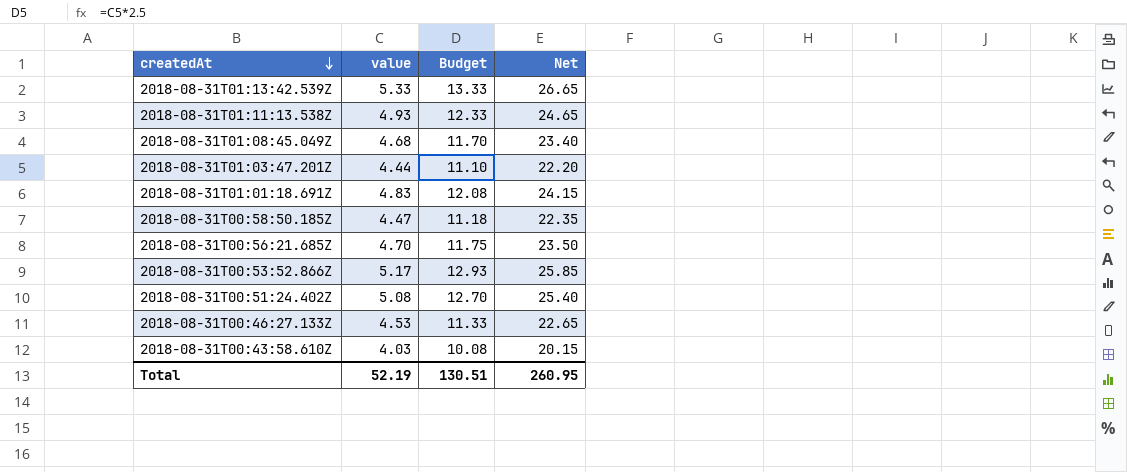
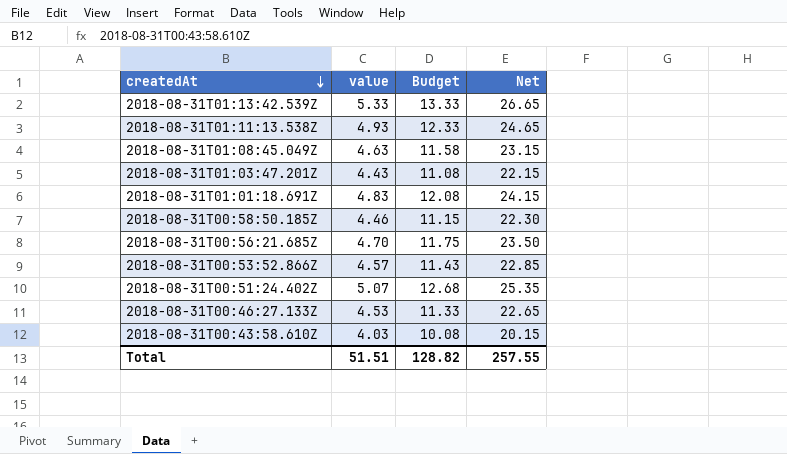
2018-08-31T01:08:45.049Z | value: 4.68 -> 4.63
2018-08-31T01:08:45.049Z | Budget: 11.70 -> 11.58
2018-08-31T01:08:45.049Z | Net: 23.40 -> 23.15
2018-08-31T01:03:47.201Z | value: 4.44 -> 4.43
2018-08-31T01:03:47.201Z | Budget: 11.10 -> 11.08
2018-08-31T01:03:47.201Z | Net: 22.20 -> 22.15
2018-08-31T00:58:50.185Z | value: 4.47 -> 4.46
2018-08-31T00:58:50.185Z | Budget: 11.18 -> 11.15
2018-08-31T00:58:50.185Z | Net: 22.35 -> 22.30
2018-08-31T00:53:52.866Z | value: 5.17 -> 4.57
2018-08-31T00:53:52.866Z | Budget: 12.93 -> 11.43
2018-08-31T00:53:52.866Z | Net: 25.85 -> 22.85
2018-08-31T00:51:24.402Z | value: 5.08 -> 5.07
2018-08-31T00:51:24.402Z | Budget: 12.70 -> 12.68
2018-08-31T00:51:24.402Z | Net: 25.40 -> 25.35
Total | value: 52.19 -> 51.51
Total | Budget: 130.51 -> 128.82
Total | Net: 260.95 -> 257.55

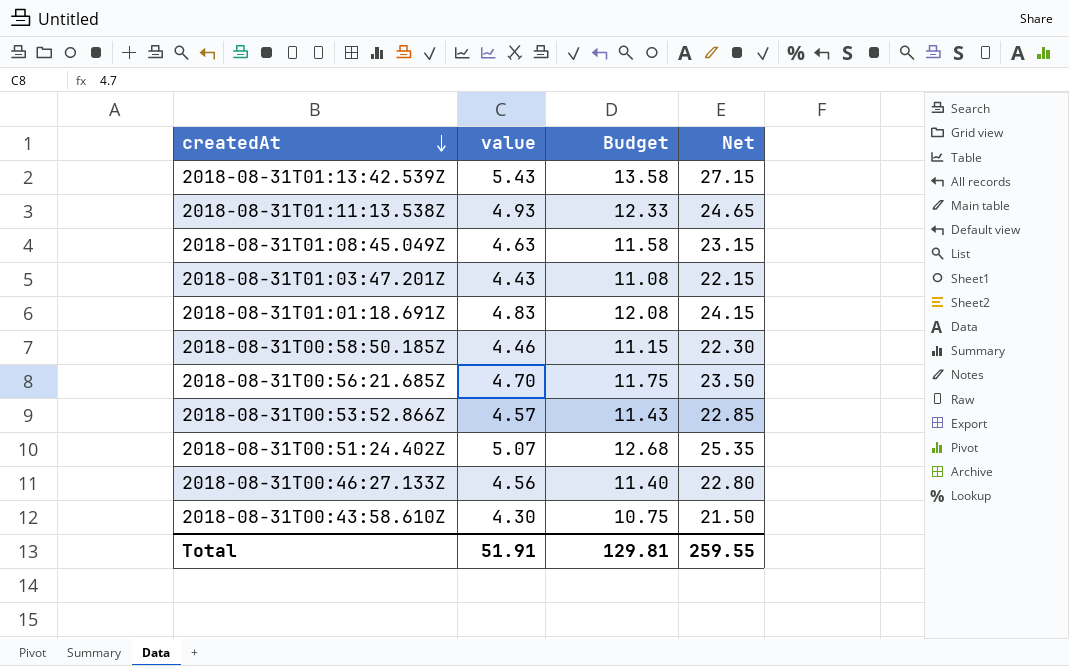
2018-08-31T01:13:42.539Z | value: 5.33 -> 5.43
2018-08-31T01:13:42.539Z | Budget: 13.33 -> 13.58
2018-08-31T01:13:42.539Z | Net: 26.65 -> 27.15
2018-08-31T00:46:27.133Z | value: 4.53 -> 4.56
2018-08-31T00:46:27.133Z | Budget: 11.33 -> 11.40
2018-08-31T00:46:27.133Z | Net: 22.65 -> 22.80
2018-08-31T00:43:58.610Z | value: 4.03 -> 4.30
2018-08-31T00:43:58.610Z | Budget: 10.08 -> 10.75
2018-08-31T00:43:58.610Z | Net: 20.15 -> 21.50
Total | value: 51.51 -> 51.91
Total | Budget: 128.82 -> 129.81
Total | Net: 257.55 -> 259.55

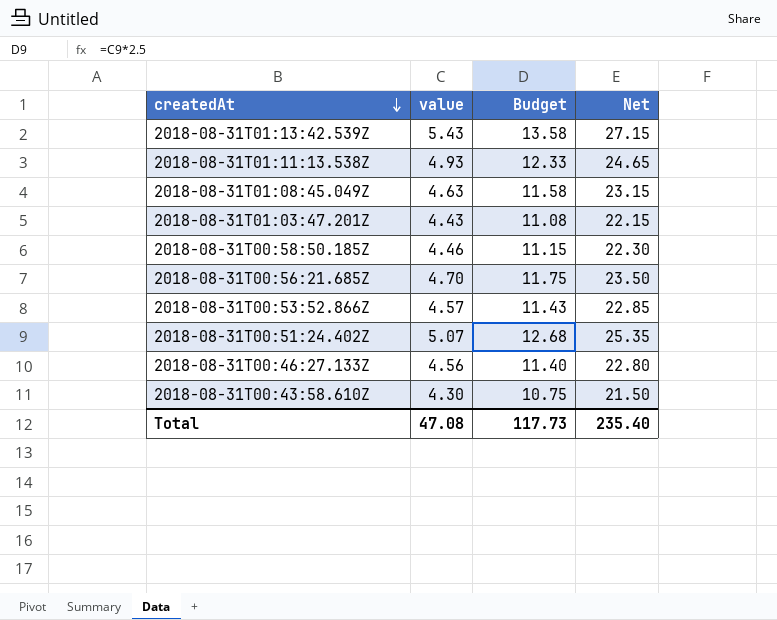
row 2018-08-31T01:01:18.691Z: 4.83 | 12.08 | 24.15 -> none
Total | value: 51.91 -> 47.08
Total | Budget: 129.81 -> 117.73
Total | Net: 259.55 -> 235.40

